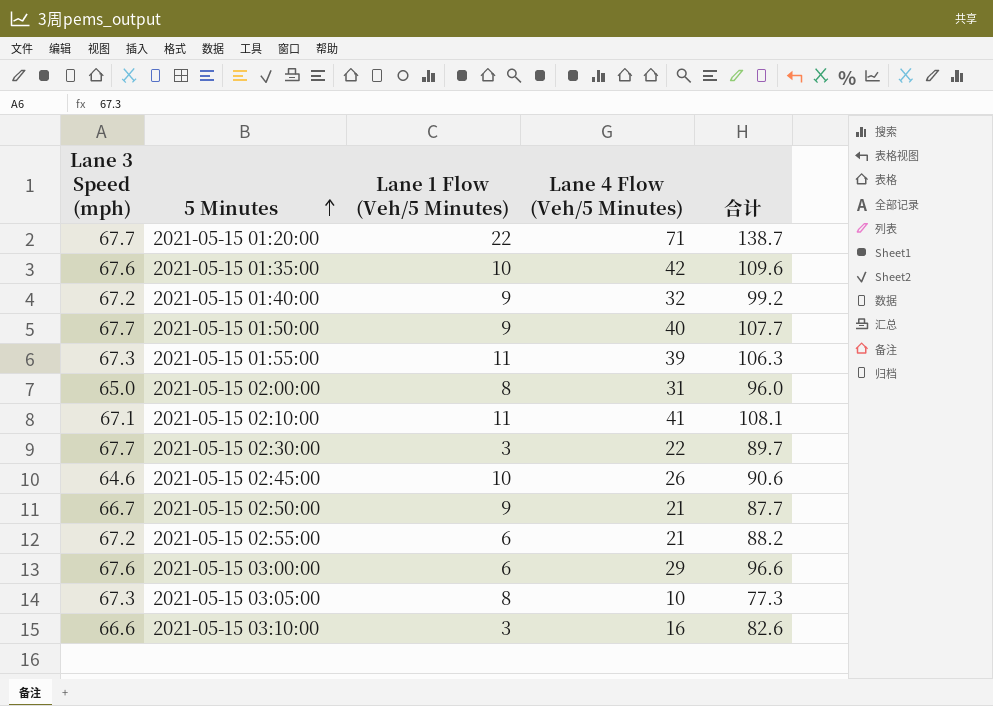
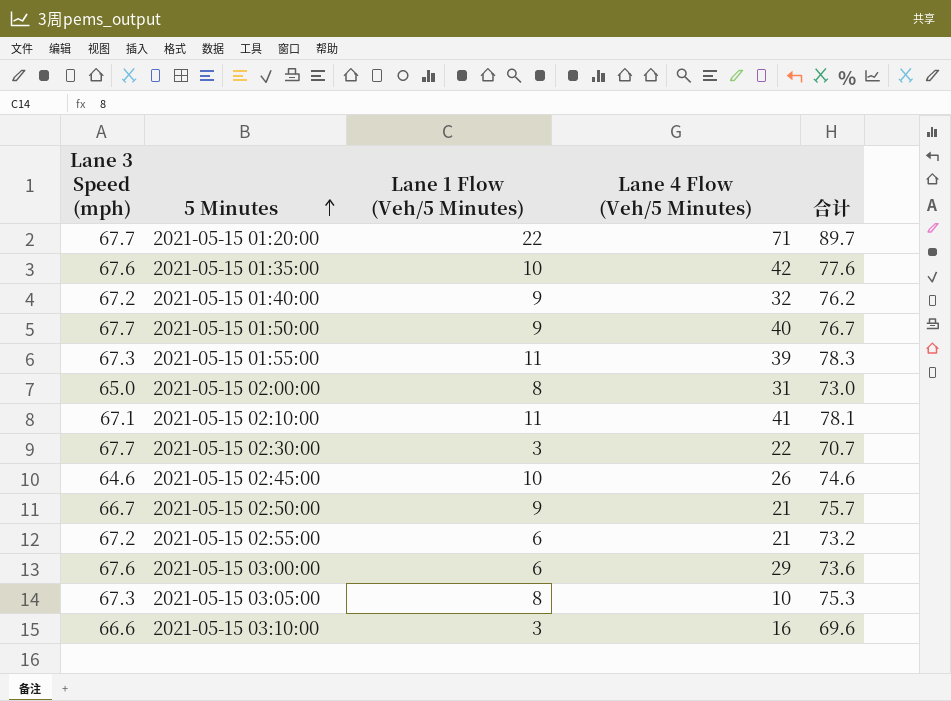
column 合计 | formula: [Lane 3 Speed (mph)] + [Lane 4 Flow (Veh/5 Minutes)] -> [Lane 3 Speed (mph)] + [Lane 1 Flow (Veh/5 Minutes)]

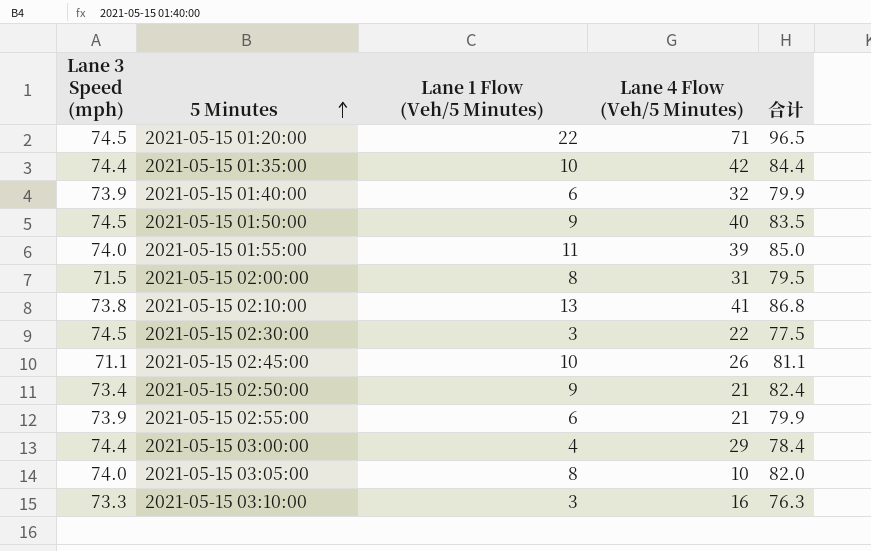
2021-05-15 01:20:00 | Lane 3 Speed (mph): 67.7 -> 74.5
2021-05-15 01:20:00 | 合计: 89.7 -> 96.5
2021-05-15 01:35:00 | Lane 3 Speed (mph): 67.6 -> 74.4
2021-05-15 01:35:00 | 合计: 77.6 -> 84.4
2021-05-15 01:40:00 | Lane 3 Speed (mph): 67.2 -> 73.9
2021-05-15 01:40:00 | Lane 1 Flow (Veh/5 Minutes): 9 -> 6
2021-05-15 01:40:00 | 合计: 76.2 -> 79.9
2021-05-15 01:50:00 | Lane 3 Speed (mph): 67.7 -> 74.5
2021-05-15 01:50:00 | 合计: 76.7 -> 83.5
2021-05-15 01:55:00 | Lane 3 Speed (mph): 67.3 -> 74.0
2021-05-15 01:55:00 | 合计: 78.3 -> 85.0
2021-05-15 02:00:00 | Lane 3 Speed (mph): 65.0 -> 71.5
2021-05-15 02:00:00 | 合计: 73.0 -> 79.5
2021-05-15 02:10:00 | Lane 3 Speed (mph): 67.1 -> 73.8
2021-05-15 02:10:00 | Lane 1 Flow (Veh/5 Minutes): 11 -> 13
2021-05-15 02:10:00 | 合计: 78.1 -> 86.8
2021-05-15 02:30:00 | Lane 3 Speed (mph): 67.7 -> 74.5
2021-05-15 02:30:00 | 合计: 70.7 -> 77.5
2021-05-15 02:45:00 | Lane 3 Speed (mph): 64.6 -> 71.1
2021-05-15 02:45:00 | 合计: 74.6 -> 81.1
2021-05-15 02:50:00 | Lane 3 Speed (mph): 66.7 -> 73.4
2021-05-15 02:50:00 | 合计: 75.7 -> 82.4
2021-05-15 02:55:00 | Lane 3 Speed (mph): 67.2 -> 73.9
2021-05-15 02:55:00 | 合计: 73.2 -> 79.9
2021-05-15 03:00:00 | Lane 3 Speed (mph): 67.6 -> 74.4
2021-05-15 03:00:00 | Lane 1 Flow (Veh/5 Minutes): 6 -> 4
2021-05-15 03:00:00 | 合计: 73.6 -> 78.4
2021-05-15 03:05:00 | Lane 3 Speed (mph): 67.3 -> 74.0
2021-05-15 03:05:00 | 合计: 75.3 -> 82.0
2021-05-15 03:10:00 | Lane 3 Speed (mph): 66.6 -> 73.3
2021-05-15 03:10:00 | 合计: 69.6 -> 76.3

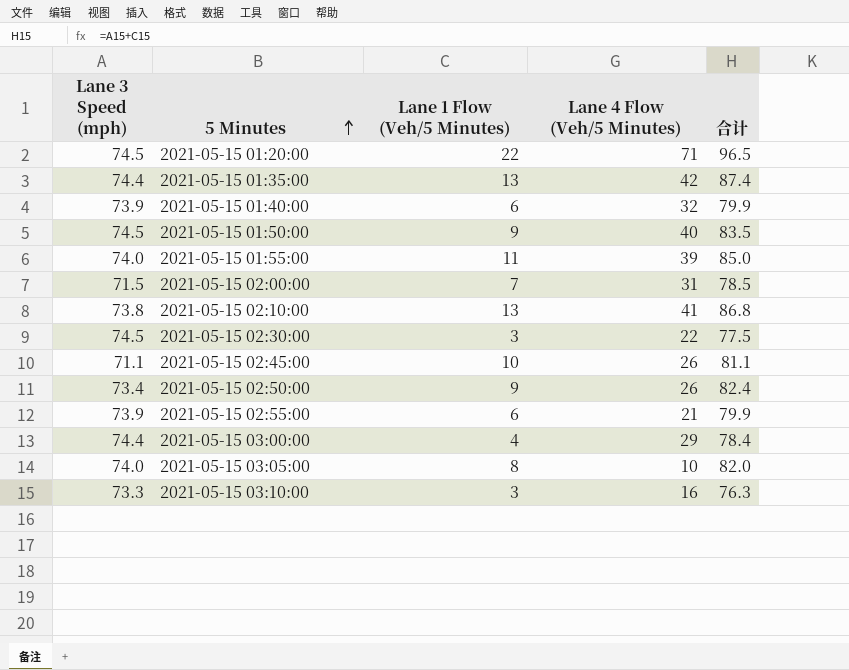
2021-05-15 01:35:00 | Lane 1 Flow (Veh/5 Minutes): 10 -> 13
2021-05-15 01:35:00 | 合计: 84.4 -> 87.4
2021-05-15 02:00:00 | Lane 1 Flow (Veh/5 Minutes): 8 -> 7
2021-05-15 02:00:00 | 合计: 79.5 -> 78.5
2021-05-15 02:50:00 | Lane 4 Flow (Veh/5 Minutes): 21 -> 26

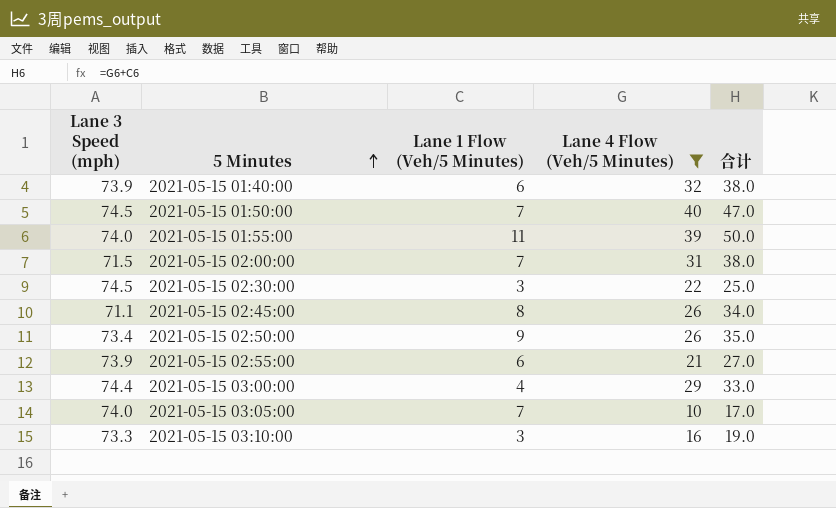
filter: none -> Lane 4 Flow (Veh/5 Minutes) <= 40
column 合计 | formula: [Lane 3 Speed (mph)] + [Lane 1 Flow (Veh/5 Minutes)] -> [Lane 1 Flow (Veh/5 Minutes)] + [Lane 4 Flow (Veh/5 Minutes)]
2021-05-15 01:50:00 | Lane 1 Flow (Veh/5 Minutes): 9 -> 7
2021-05-15 02:45:00 | Lane 1 Flow (Veh/5 Minutes): 10 -> 8
2021-05-15 03:05:00 | Lane 1 Flow (Veh/5 Minutes): 8 -> 7

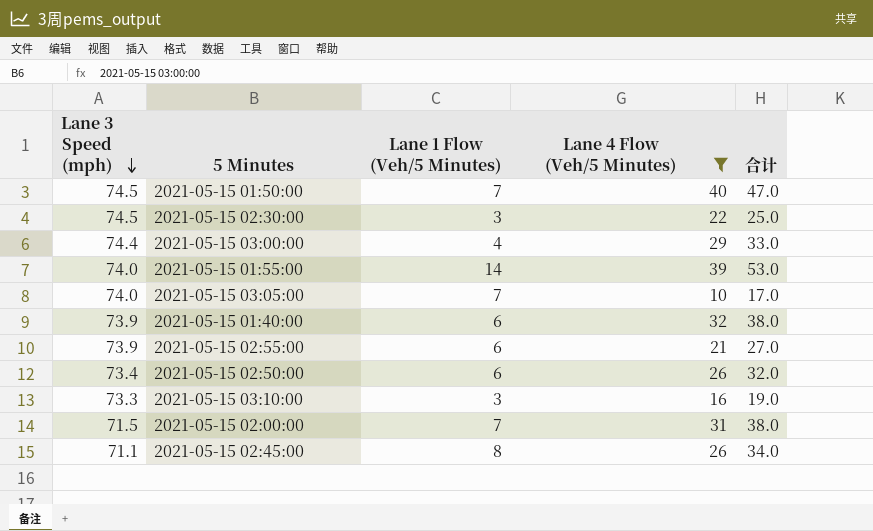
row order: 5 Minutes ascending -> Lane 3 Speed (mph) descending
2021-05-15 01:55:00 | Lane 1 Flow (Veh/5 Minutes): 11 -> 14
2021-05-15 01:55:00 | 合计: 50.0 -> 53.0
2021-05-15 02:50:00 | Lane 1 Flow (Veh/5 Minutes): 9 -> 6
2021-05-15 02:50:00 | 合计: 35.0 -> 32.0

